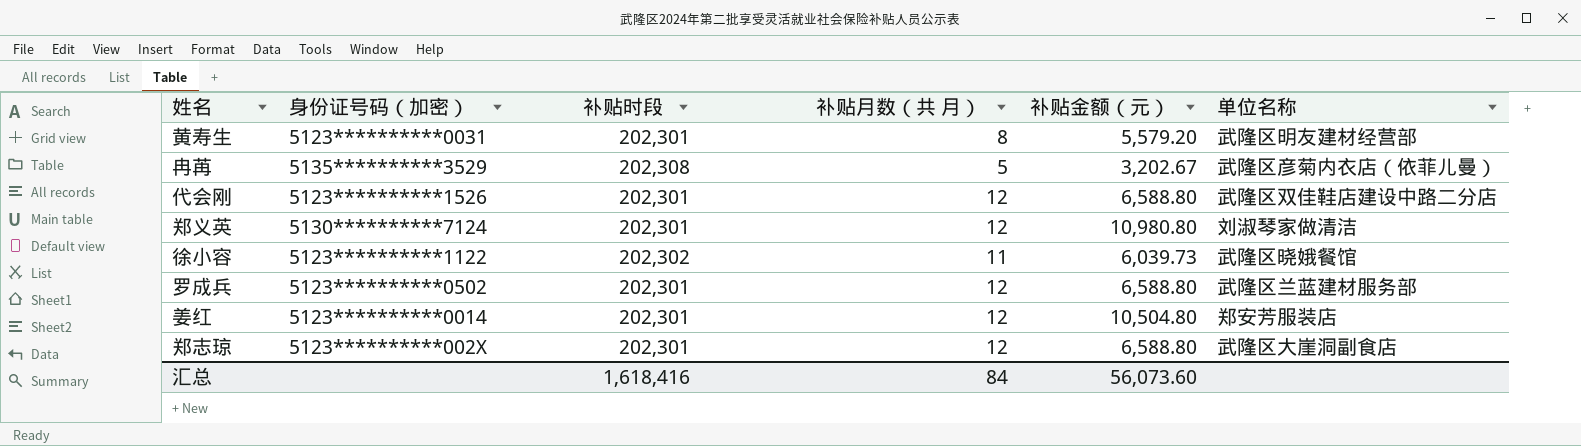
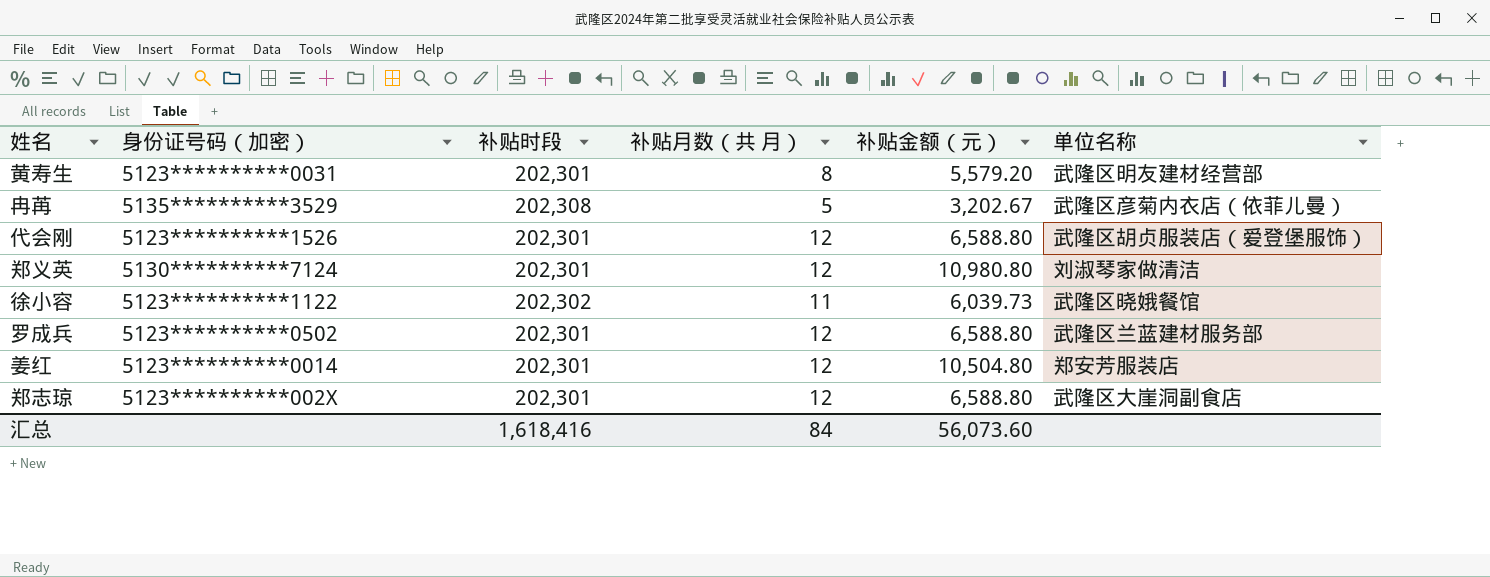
代会刚 | 单位名称: 武隆区双佳鞋店建设中路二分店 -> 武隆区胡贞服装店（爱登堡服饰）

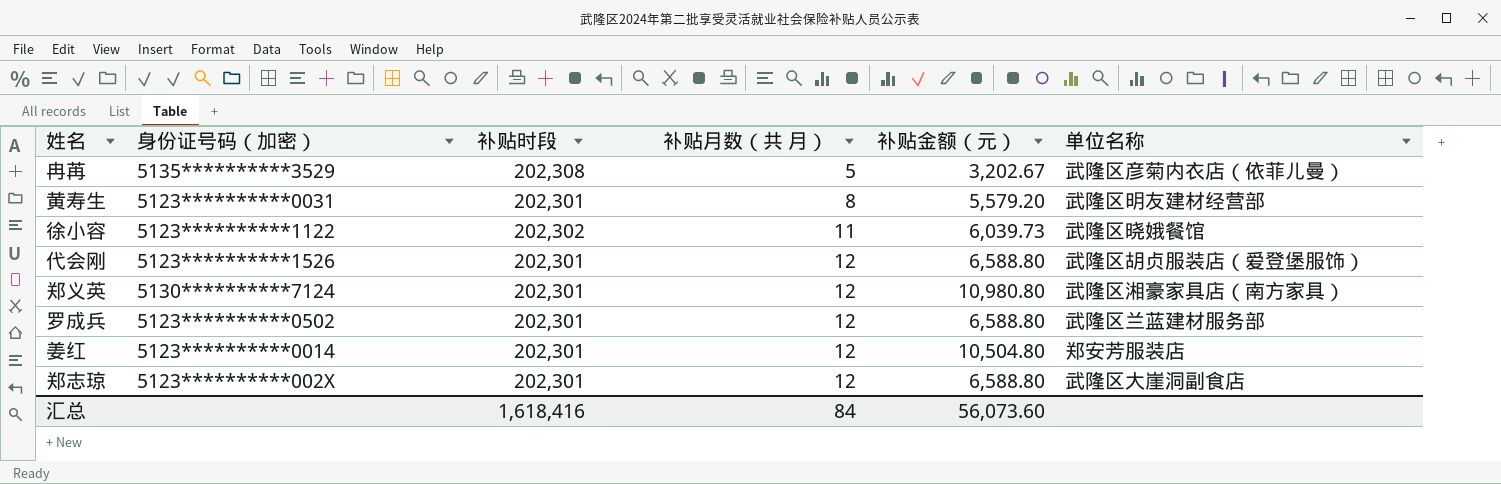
row order: none -> 补贴月数（共 月） ascending
郑义英 | 单位名称: 刘淑琴家做清洁 -> 武隆区湘豪家具店（南方家具）

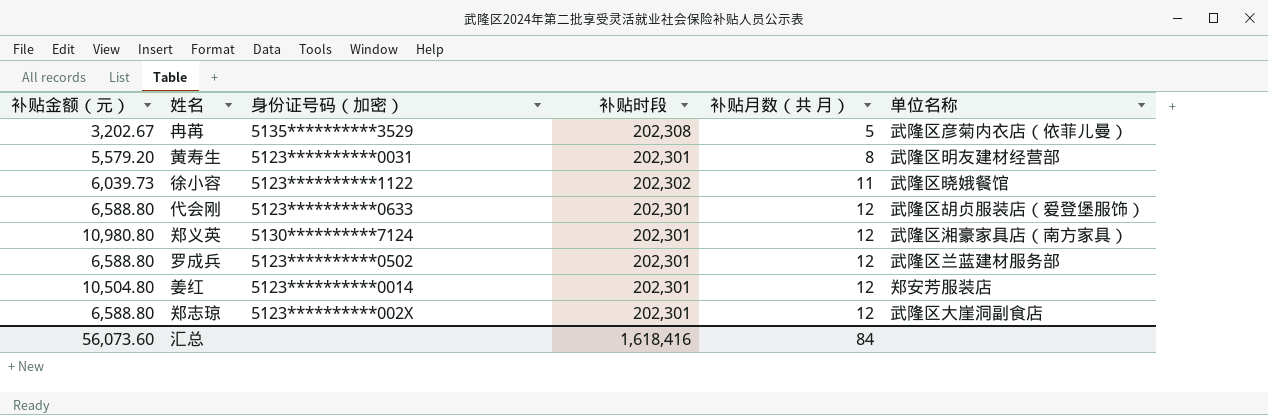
column 补贴金额（元） | position: 5 -> 1
代会刚 | 身份证号码（加密）: 5123**********1526 -> 5123**********0633

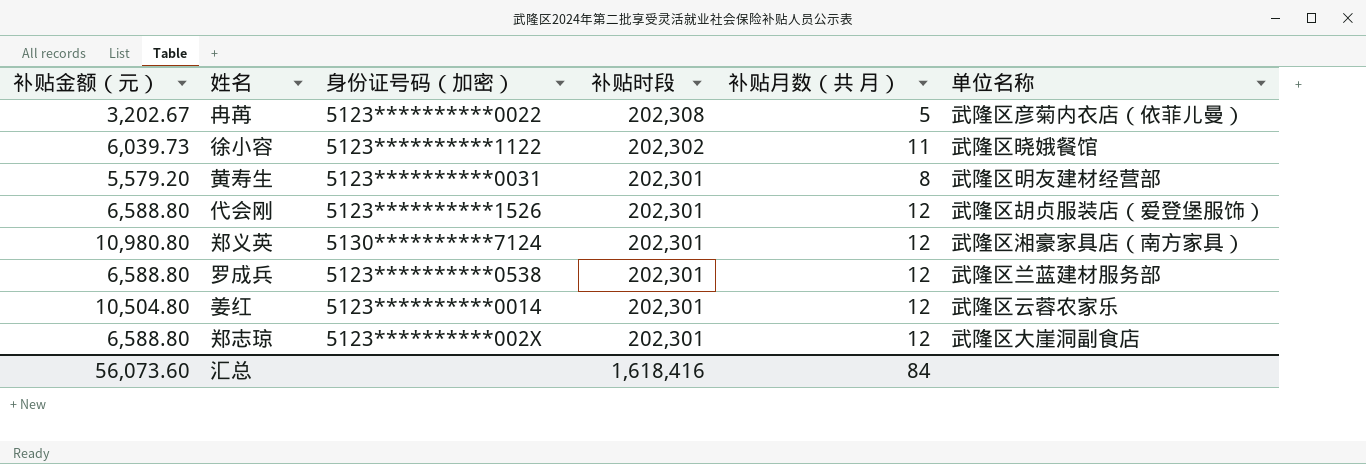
row order: 补贴月数（共 月） ascending -> 补贴时段 descending
冉苒 | 身份证号码（加密）: 5135**********3529 -> 5123**********0022
代会刚 | 身份证号码（加密）: 5123**********0633 -> 5123**********1526
罗成兵 | 身份证号码（加密）: 5123**********0502 -> 5123**********0538
姜红 | 单位名称: 郑安芳服装店 -> 武隆区云蓉农家乐

